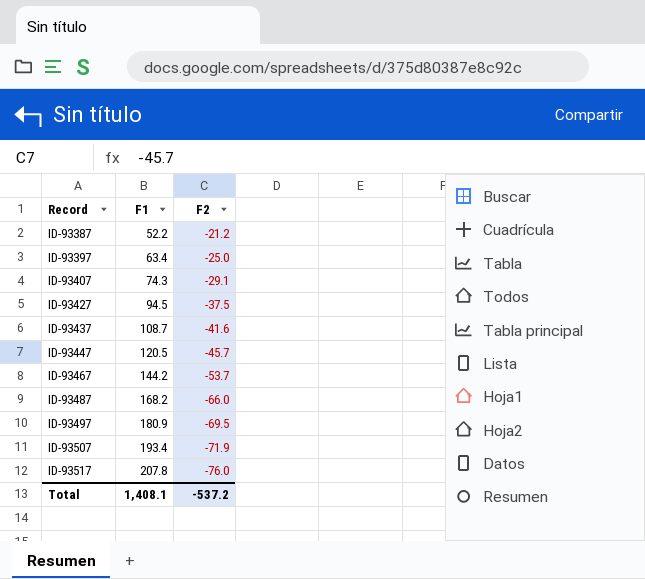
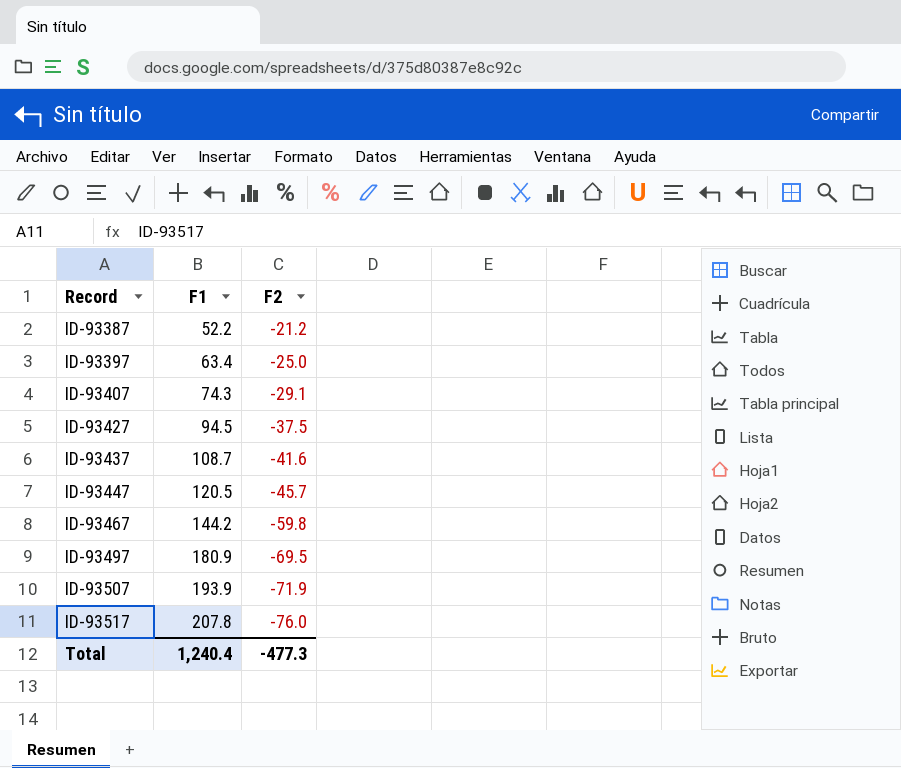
row ID-93487: 168.2 | -66.0 -> none
ID-93467 | F2: -53.7 -> -59.8
ID-93507 | F1: 193.4 -> 193.9
Total | F1: 1,408.1 -> 1,240.4
Total | F2: -537.2 -> -477.3

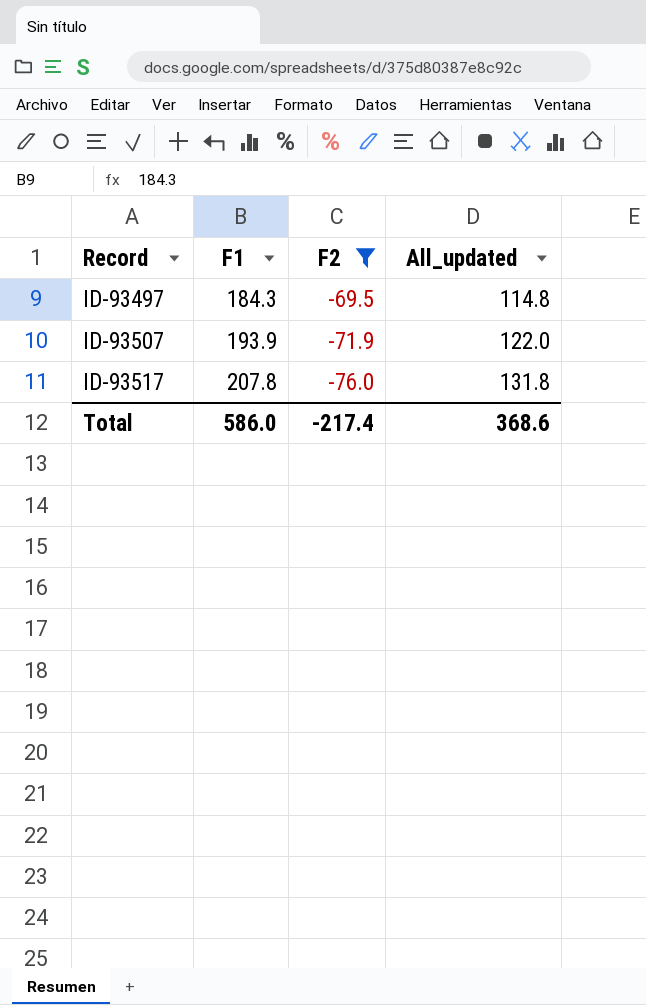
filter: none -> F2 <= -69.5
column All_updated | formula: none -> [F1] + [F2]
ID-93497 | F1: 180.9 -> 184.3
Total | F1: 1,240.4 -> 586.0
Total | F2: -477.3 -> -217.4

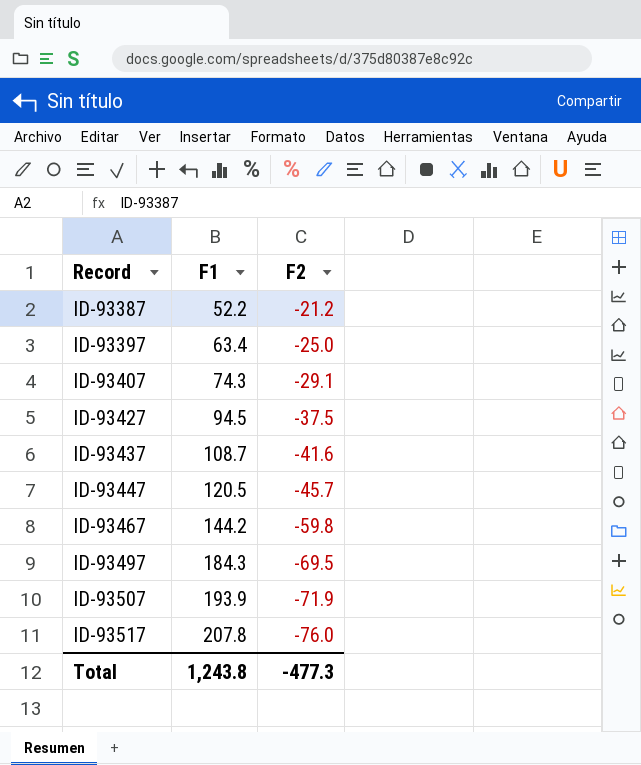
filter: F2 <= -69.5 -> none
column All_updated | formula: [F1] + [F2] -> none
Total | F1: 586.0 -> 1,243.8
Total | F2: -217.4 -> -477.3

